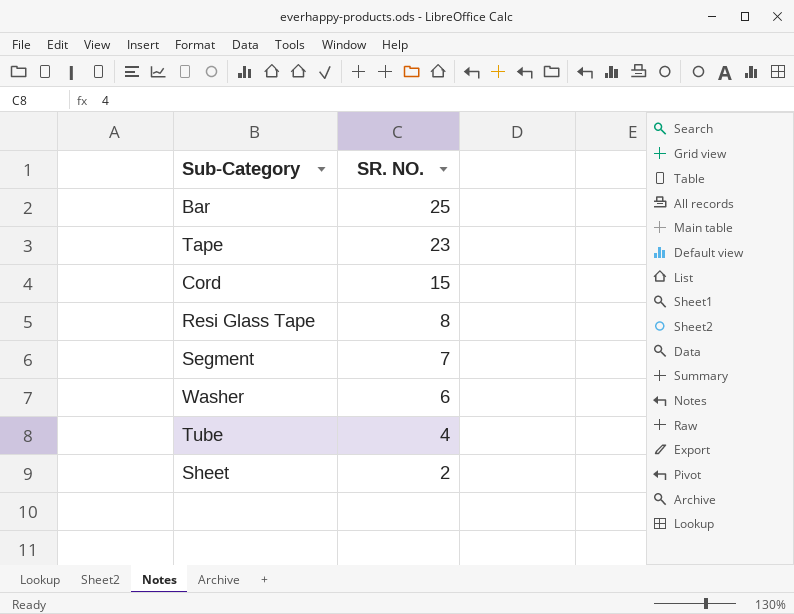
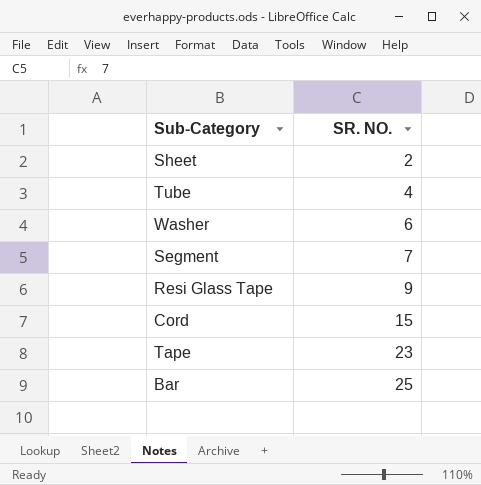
row order: SR. NO. descending -> SR. NO. ascending
Resi Glass Tape | SR. NO.: 8 -> 9

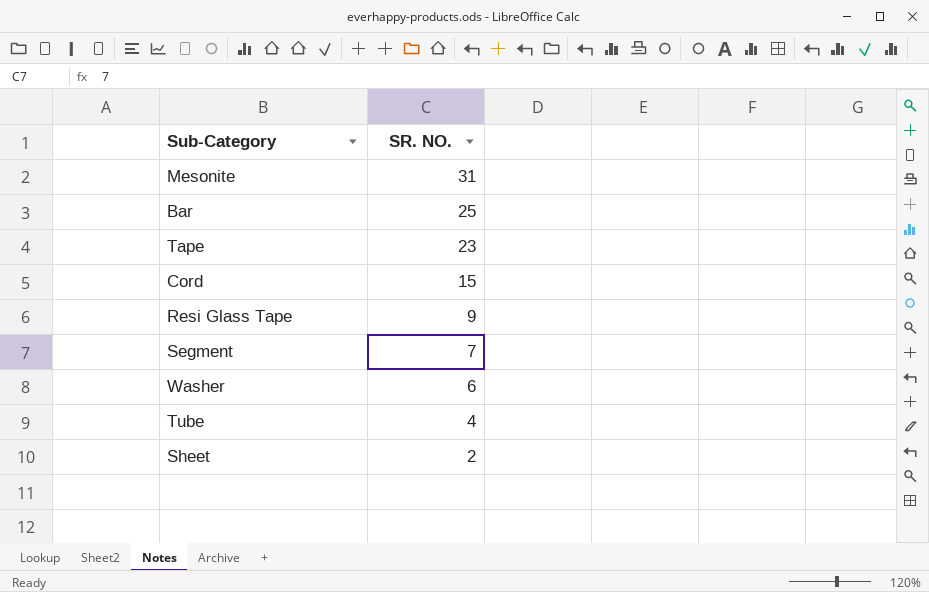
row order: SR. NO. ascending -> SR. NO. descending
row Mesonite: none -> 31

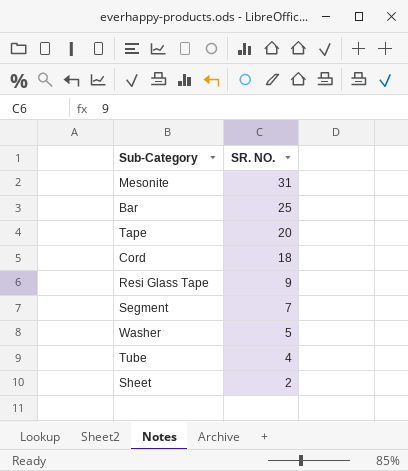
Tape | SR. NO.: 23 -> 20
Cord | SR. NO.: 15 -> 18
Washer | SR. NO.: 6 -> 5

